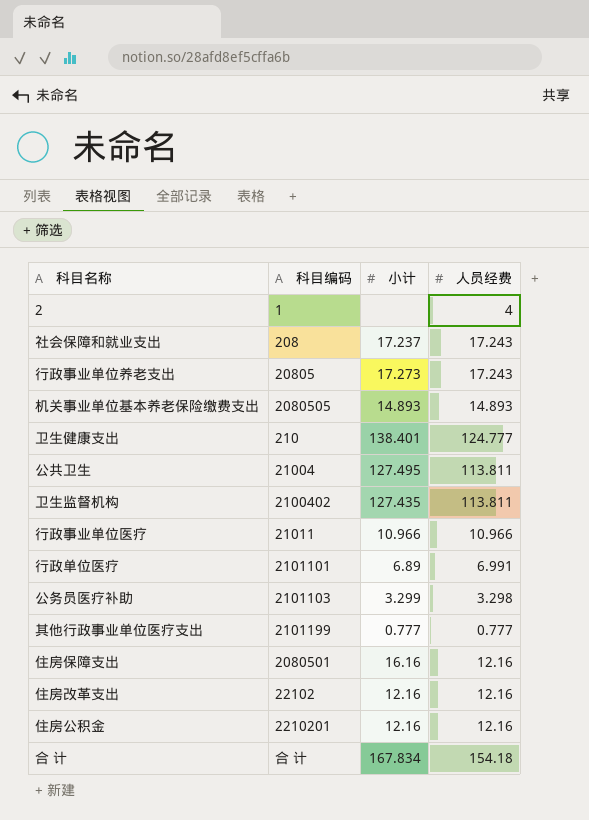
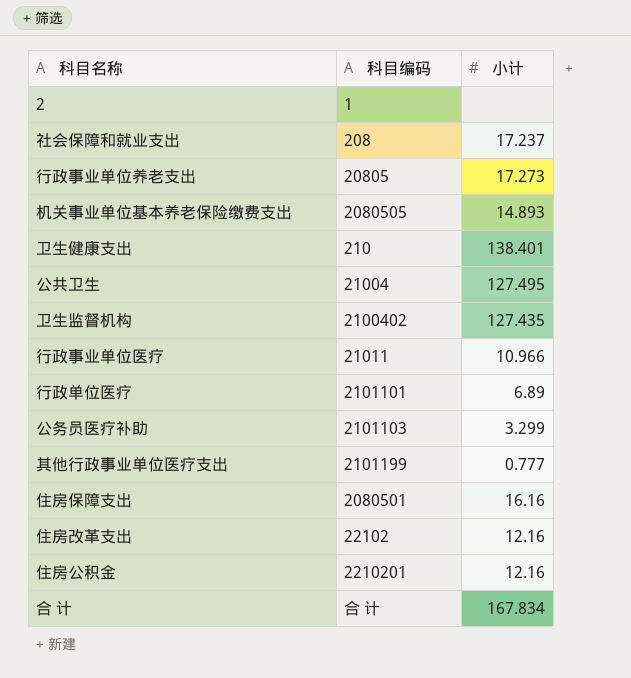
column 人员经费 | position: 4 -> none

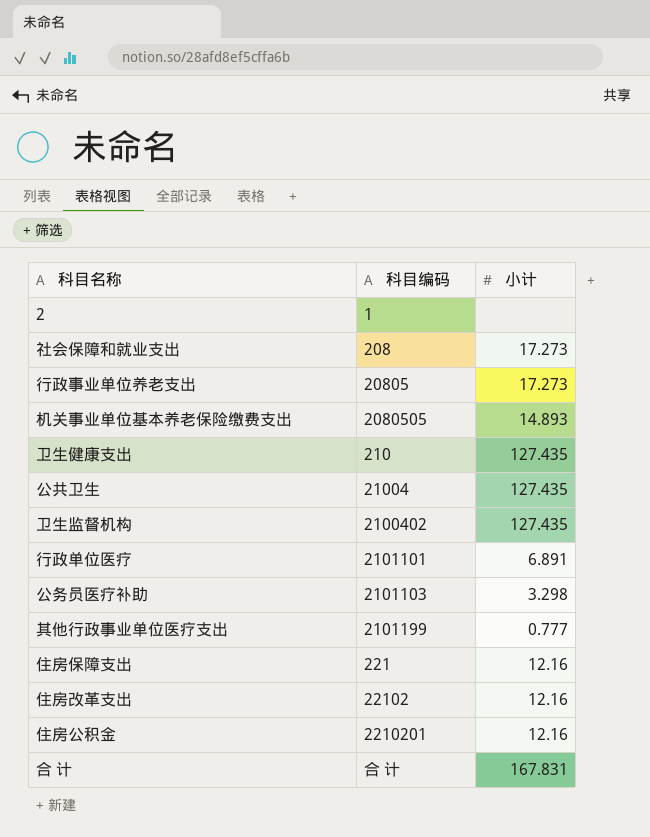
row 行政事业单位医疗: 21011 | 10.966 -> none
社会保障和就业支出 | 小计: 17.237 -> 17.273
卫生健康支出 | 小计: 138.401 -> 127.435
公共卫生 | 小计: 127.495 -> 127.435
行政单位医疗 | 小计: 6.89 -> 6.891
公务员医疗补助 | 小计: 3.299 -> 3.298
住房保障支出 | 科目编码: 2080501 -> 221
住房保障支出 | 小计: 16.16 -> 12.16
合 计 | 小计: 167.834 -> 167.831

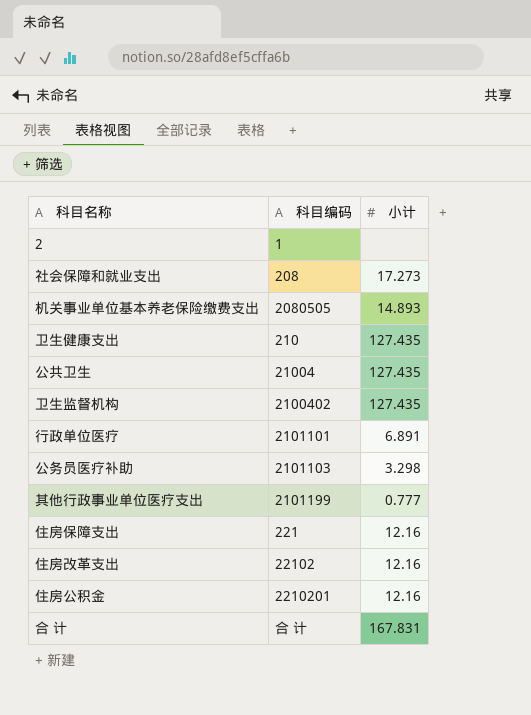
row 行政事业单位养老支出: 20805 | 17.273 -> none

